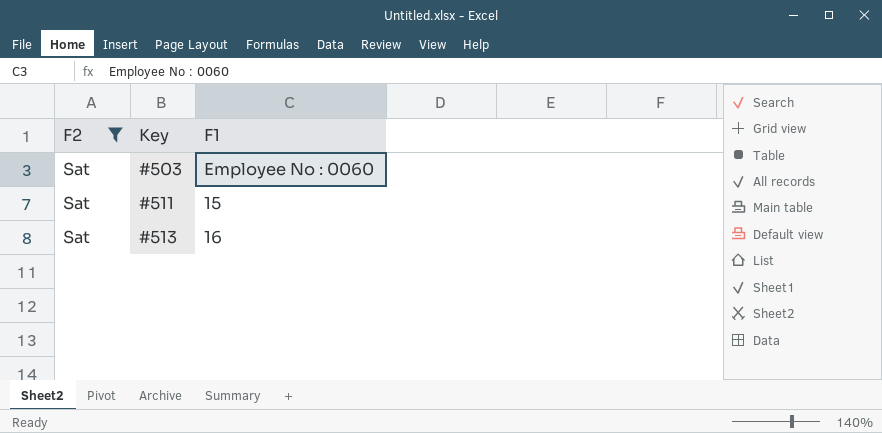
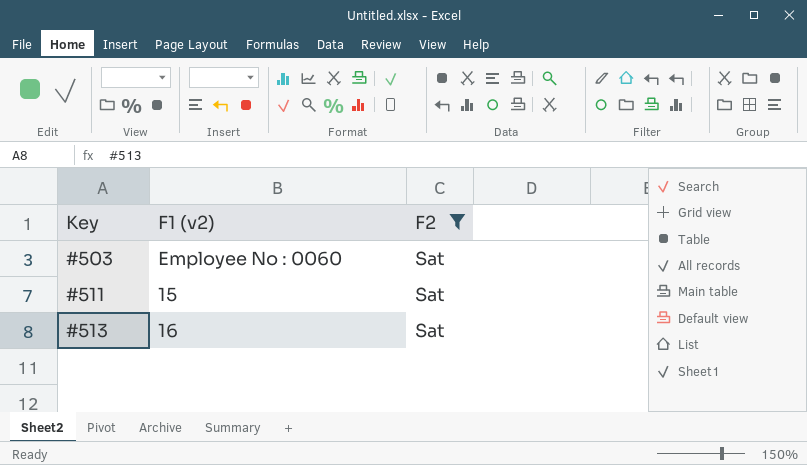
column name: F1 -> F1 (v2)
column F2 | position: 1 -> 3

